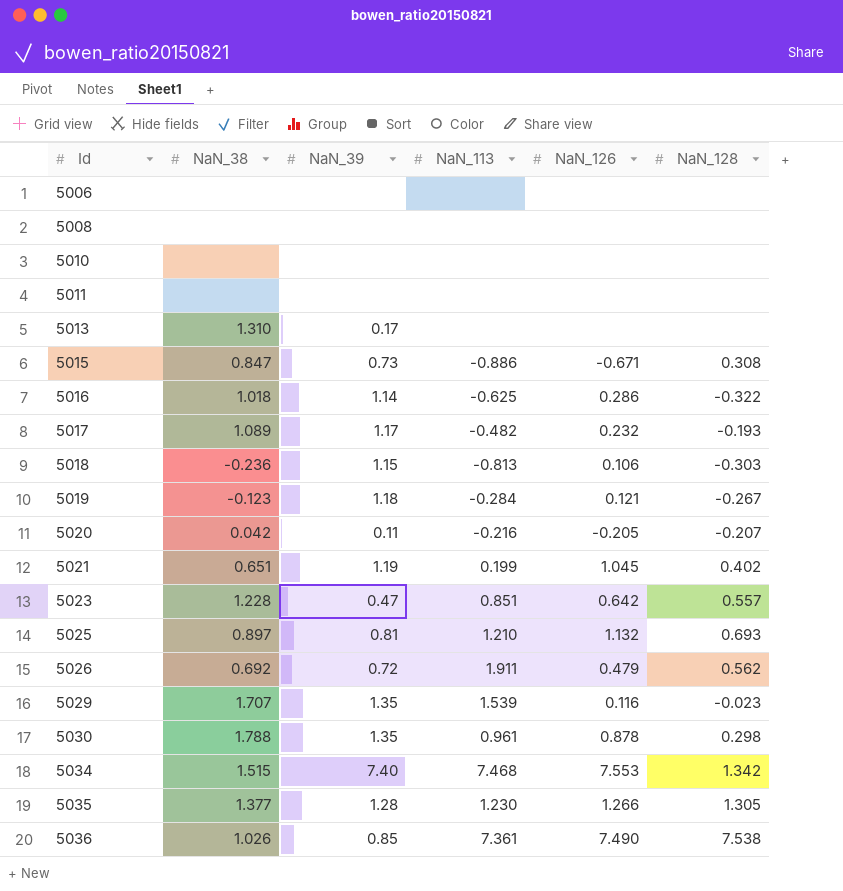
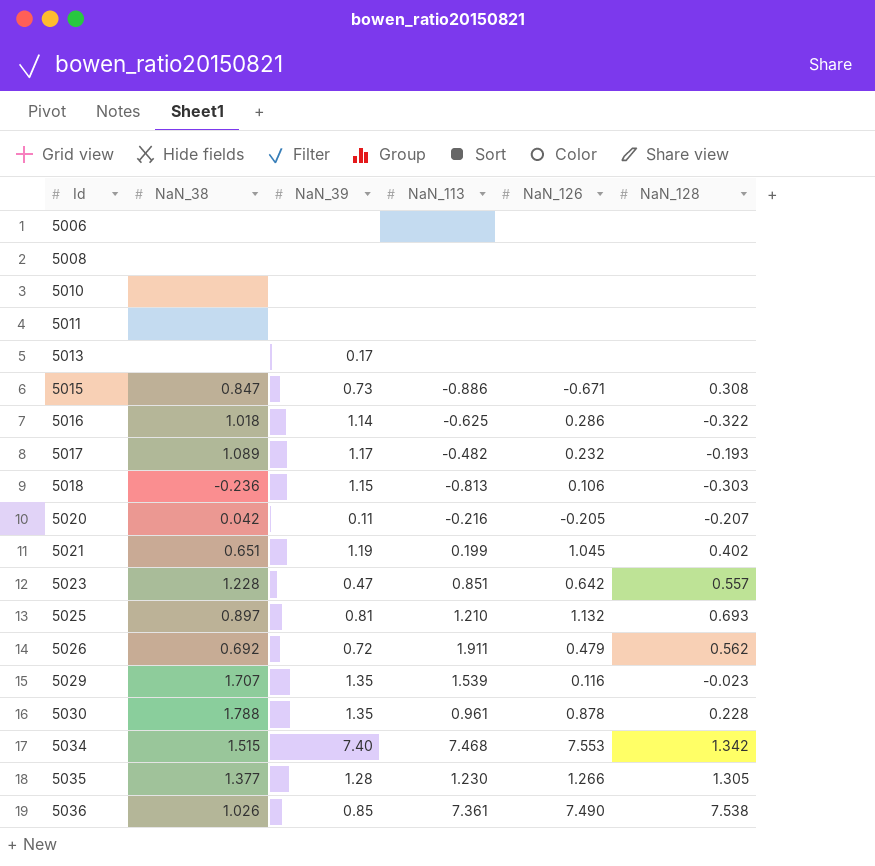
row 5019: -0.123 | 1.18 | -0.284 | 0.121 | -0.267 -> none
5013 | NaN_38: 1.310 -> none
5030 | NaN_128: 0.298 -> 0.228

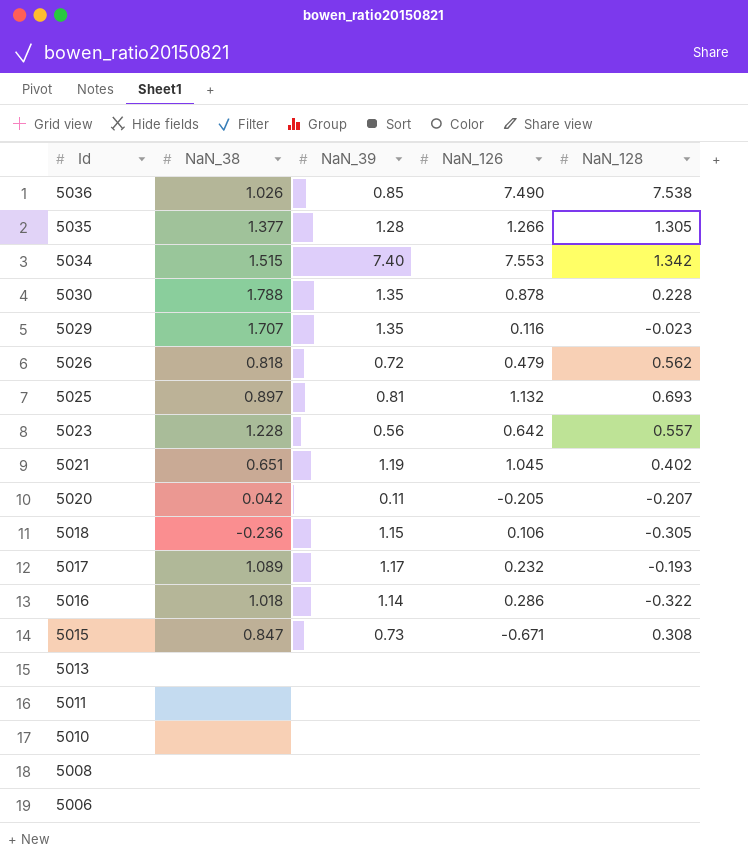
row order: Id ascending -> Id descending
column NaN_113 | position: 4 -> none
5026 | NaN_38: 0.692 -> 0.818
5023 | NaN_39: 0.47 -> 0.56
5018 | NaN_128: -0.303 -> -0.305
5013 | NaN_39: 0.17 -> none

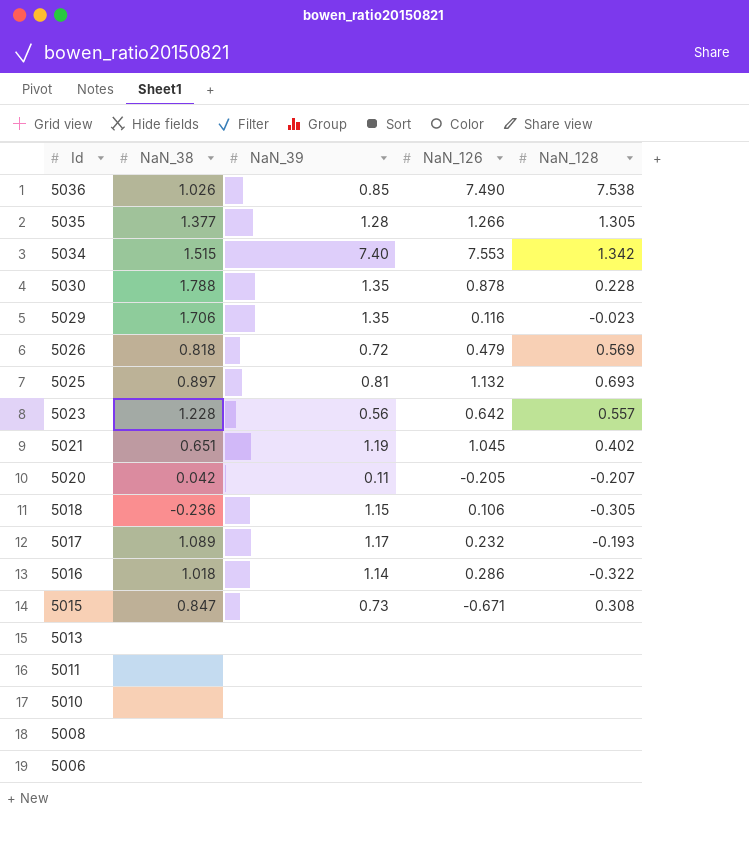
5029 | NaN_38: 1.707 -> 1.706
5026 | NaN_128: 0.562 -> 0.569

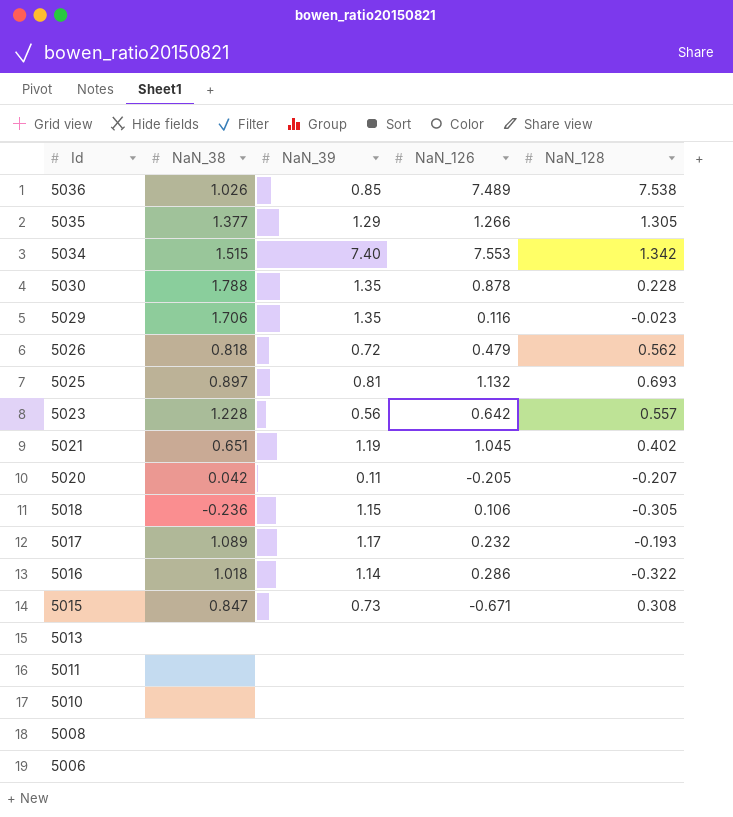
5036 | NaN_126: 7.490 -> 7.489
5035 | NaN_39: 1.28 -> 1.29
5026 | NaN_128: 0.569 -> 0.562

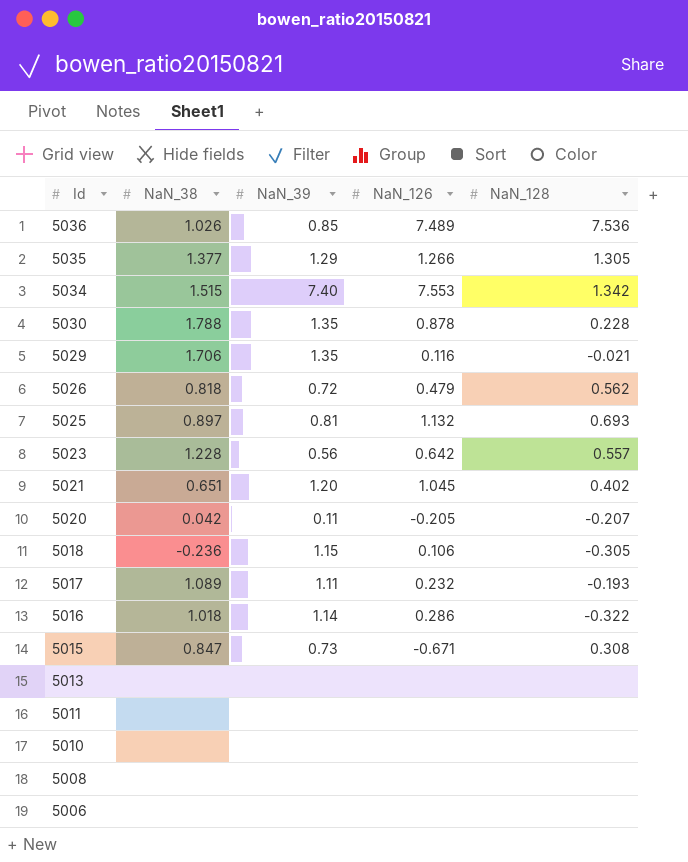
5036 | NaN_128: 7.538 -> 7.536
5029 | NaN_128: -0.023 -> -0.021
5021 | NaN_39: 1.19 -> 1.20
5017 | NaN_39: 1.17 -> 1.11

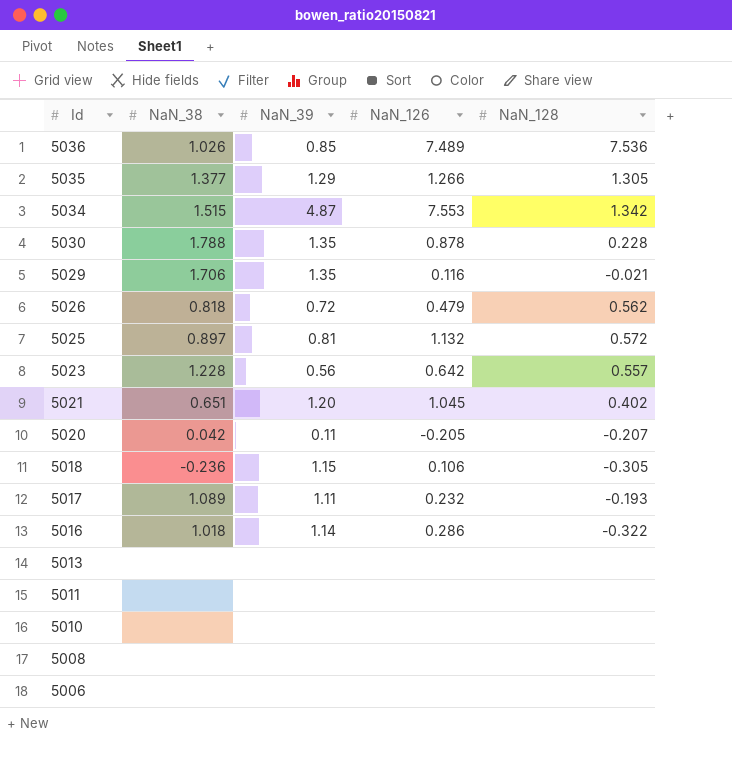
row 5015: 0.847 | 0.73 | -0.671 | 0.308 -> none
5034 | NaN_39: 7.40 -> 4.87
5025 | NaN_128: 0.693 -> 0.572

